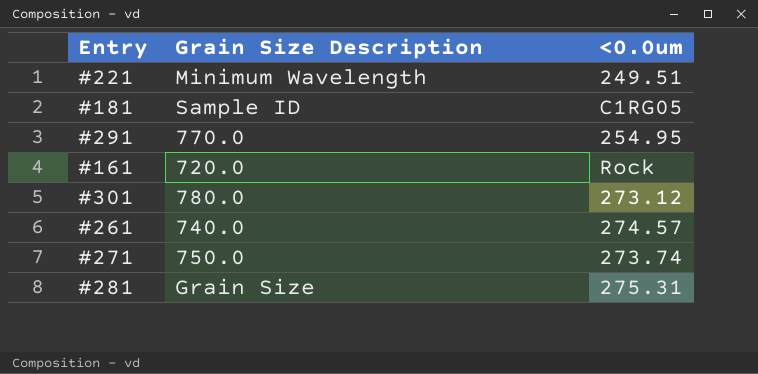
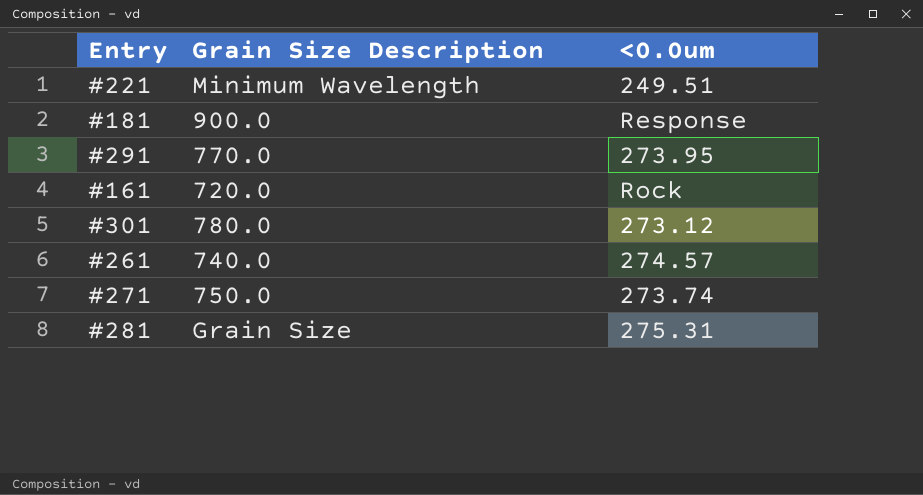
#181 | Grain Size Description: Sample ID -> 900.0
#181 | <0.0um: C1RG05 -> Response
#291 | <0.0um: 254.95 -> 273.95

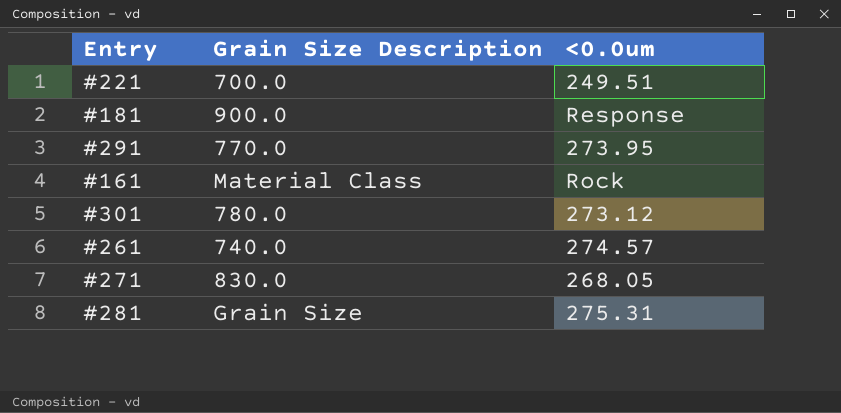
#221 | Grain Size Description: Minimum Wavelength -> 700.0
#161 | Grain Size Description: 720.0 -> Material Class
#271 | Grain Size Description: 750.0 -> 830.0
#271 | <0.0um: 273.74 -> 268.05

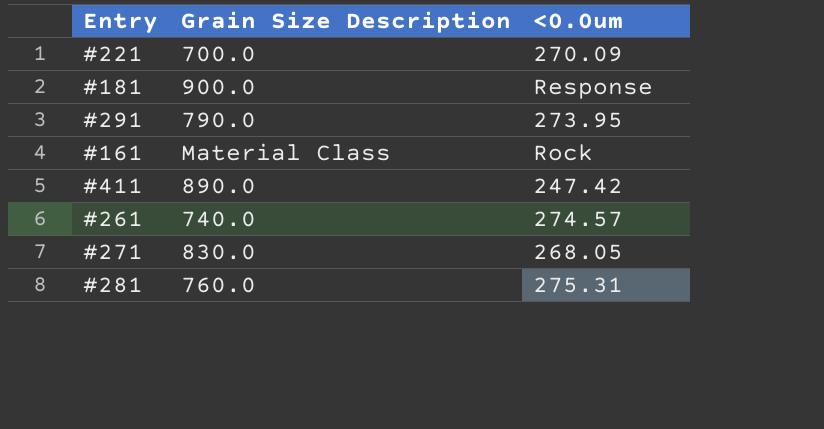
row #301: 780.0 | 273.12 -> none
#221 | <0.0um: 249.51 -> 270.09
#291 | Grain Size Description: 770.0 -> 790.0
row #411: none -> 890.0 | 247.42
#281 | Grain Size Description: Grain Size -> 760.0

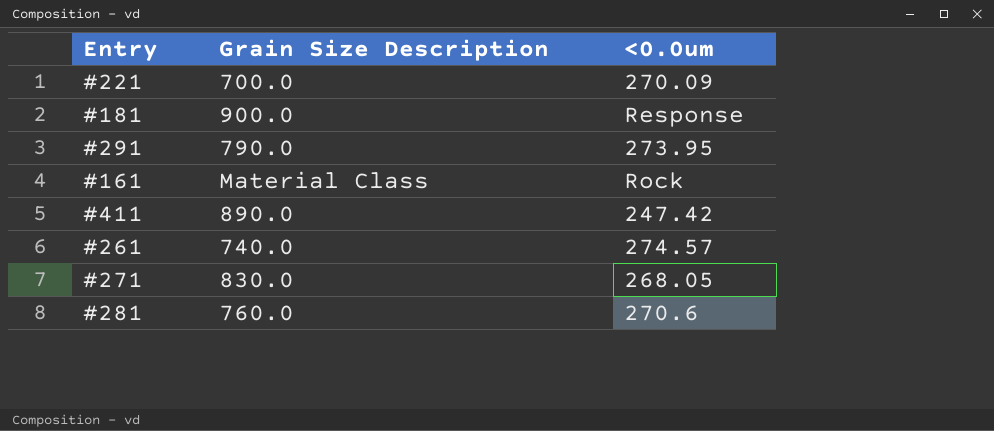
#281 | <0.0um: 275.31 -> 270.6

